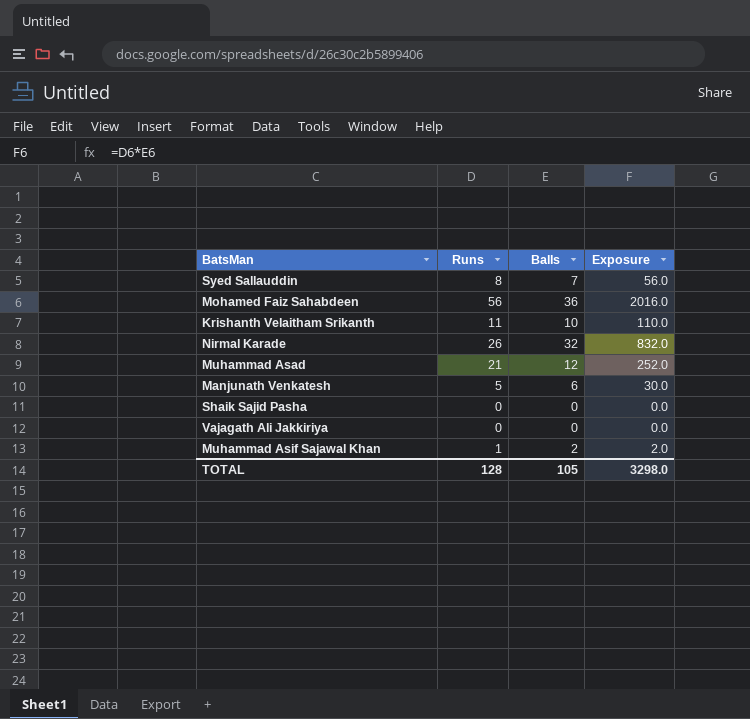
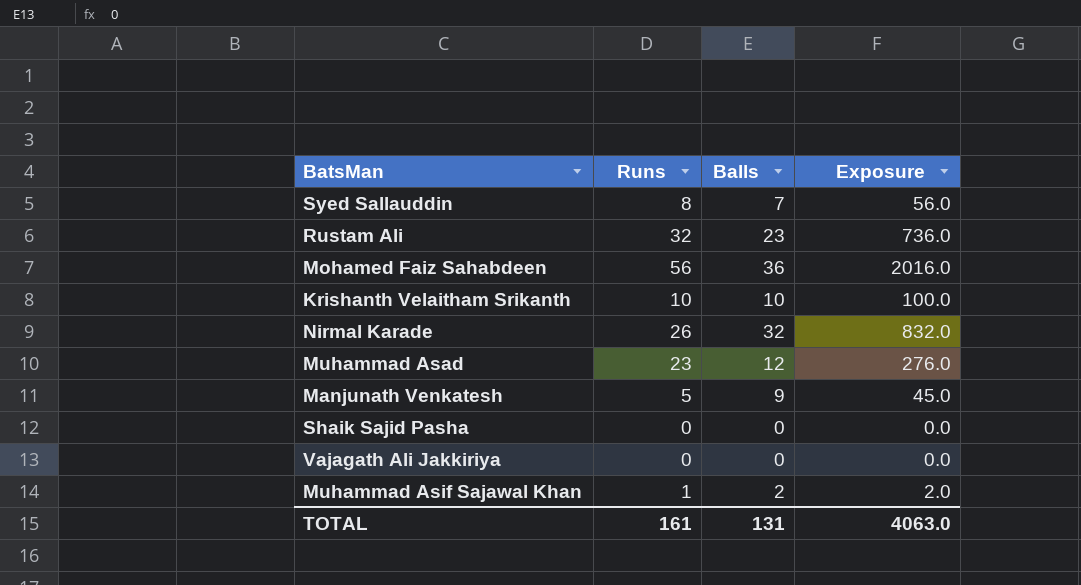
row Rustam Ali: none -> 32 | 23 | 736.0
Krishanth Velaitham Srikanth | Runs: 11 -> 10
Krishanth Velaitham Srikanth | Exposure: 110.0 -> 100.0
Muhammad Asad | Runs: 21 -> 23
Muhammad Asad | Exposure: 252.0 -> 276.0
Manjunath Venkatesh | Balls: 6 -> 9
Manjunath Venkatesh | Exposure: 30.0 -> 45.0
TOTAL | Runs: 128 -> 161
TOTAL | Balls: 105 -> 131
TOTAL | Exposure: 3298.0 -> 4063.0

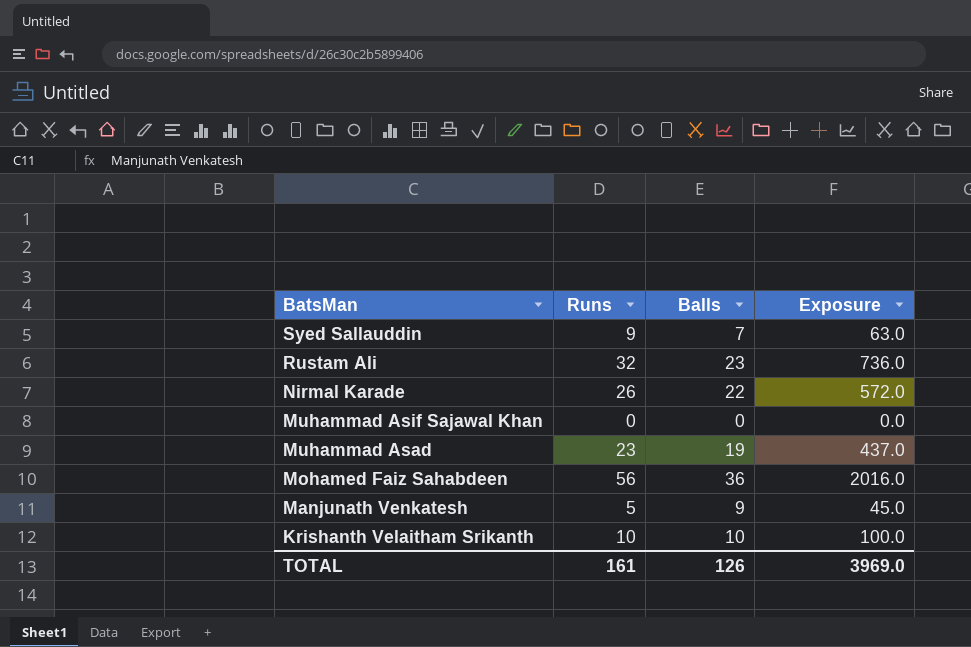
row order: none -> BatsMan descending
row Shaik Sajid Pasha: 0 | 0 | 0.0 -> none
row Vajagath Ali Jakkiriya: 0 | 0 | 0.0 -> none
Syed Sallauddin | Runs: 8 -> 9
Syed Sallauddin | Exposure: 56.0 -> 63.0
Nirmal Karade | Balls: 32 -> 22
Nirmal Karade | Exposure: 832.0 -> 572.0
Muhammad Asif Sajawal Khan | Runs: 1 -> 0
Muhammad Asif Sajawal Khan | Balls: 2 -> 0
Muhammad Asif Sajawal Khan | Exposure: 2.0 -> 0.0
Muhammad Asad | Balls: 12 -> 19
Muhammad Asad | Exposure: 276.0 -> 437.0
TOTAL | Balls: 131 -> 126
TOTAL | Exposure: 4063.0 -> 3969.0

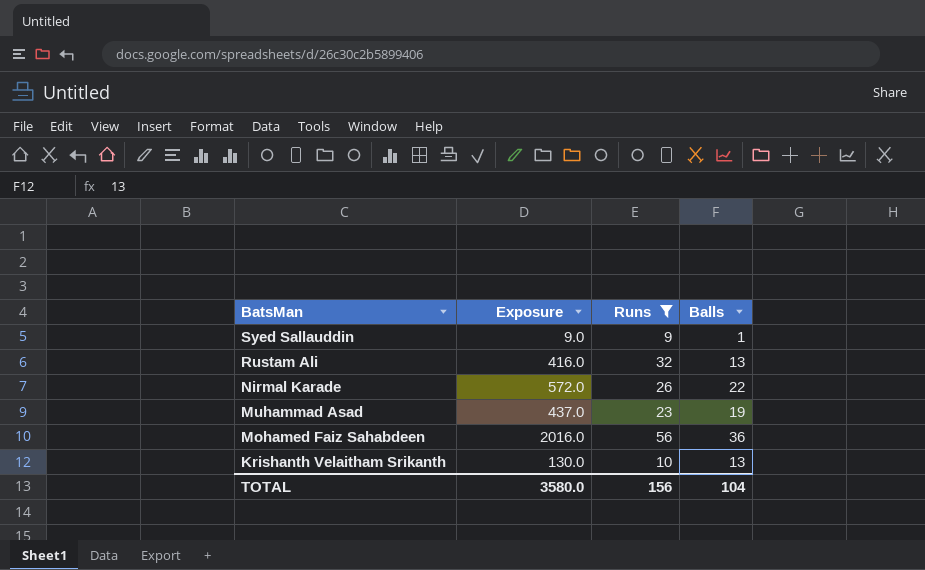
filter: none -> Runs >= 9
column Exposure | position: 4 -> 2
Syed Sallauddin | Exposure: 63.0 -> 9.0
Syed Sallauddin | Balls: 7 -> 1
Rustam Ali | Exposure: 736.0 -> 416.0
Rustam Ali | Balls: 23 -> 13
Krishanth Velaitham Srikanth | Exposure: 100.0 -> 130.0
Krishanth Velaitham Srikanth | Balls: 10 -> 13
TOTAL | Exposure: 3969.0 -> 3580.0
TOTAL | Runs: 161 -> 156
TOTAL | Balls: 126 -> 104

